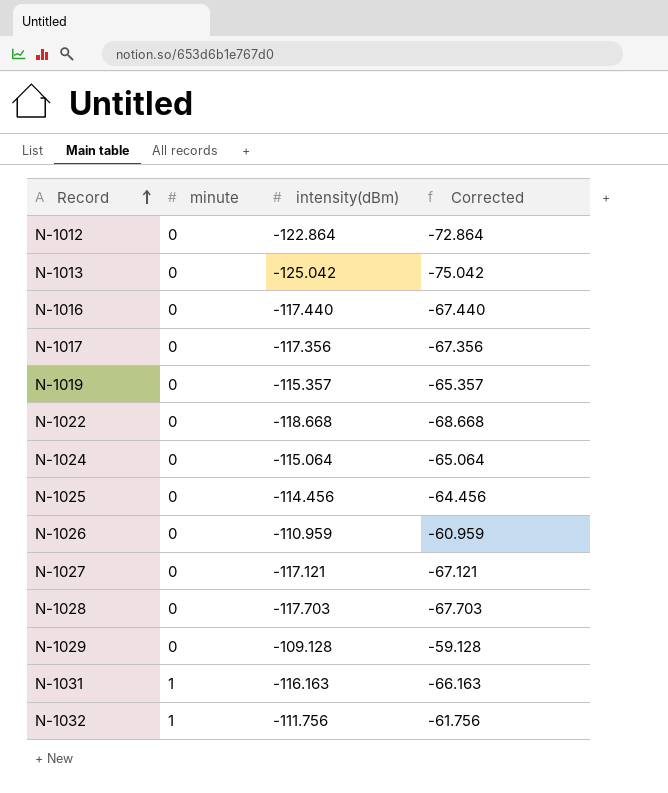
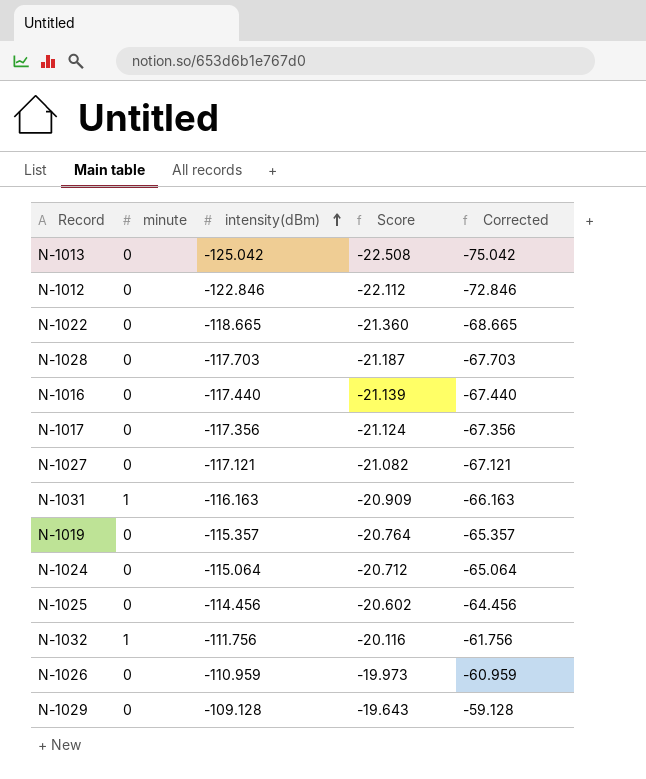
row order: Record ascending -> intensity(dBm) ascending
column Score | formula: none -> [intensity(dBm)] * 0.18
N-1012 | intensity(dBm): -122.864 -> -122.846
N-1012 | Corrected: -72.864 -> -72.846
N-1022 | intensity(dBm): -118.668 -> -118.665
N-1022 | Corrected: -68.668 -> -68.665

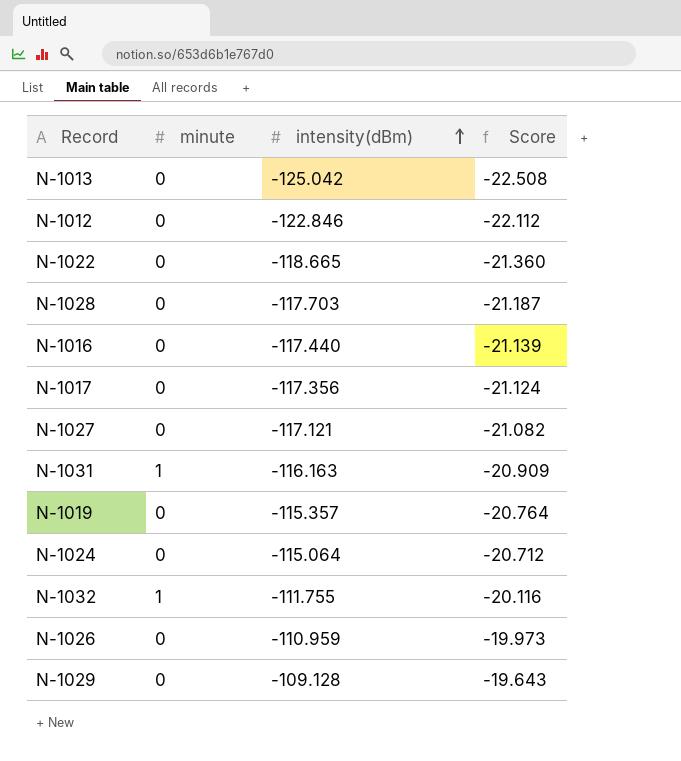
column Corrected | formula: [intensity(dBm)] + 50 -> none
row N-1025: 0 | -114.456 | -20.602 | -64.456 -> none
N-1032 | intensity(dBm): -111.756 -> -111.755

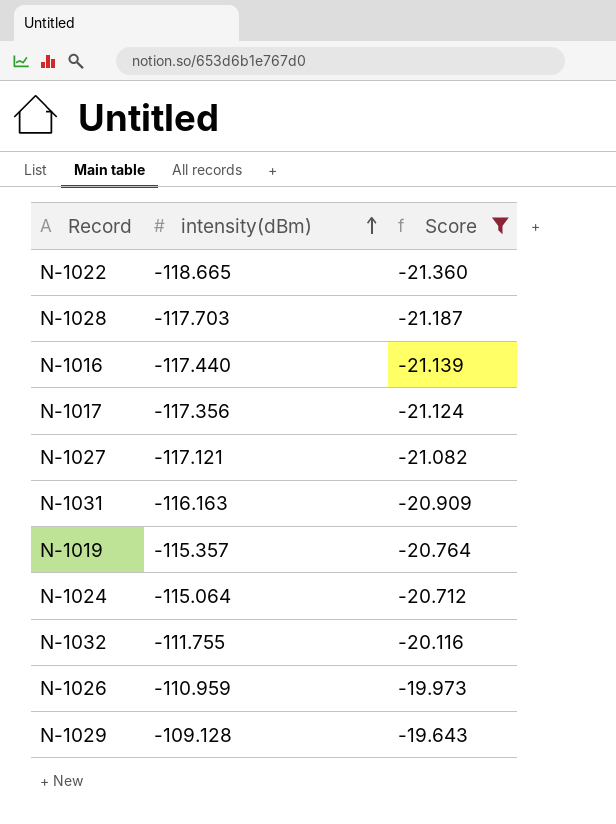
filter: none -> Score >= -21.360
column minute | position: 2 -> none

